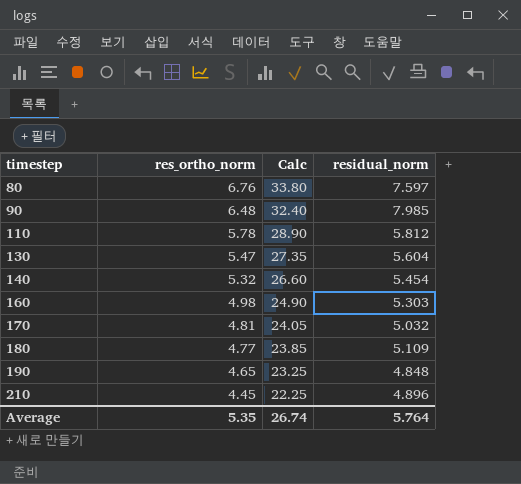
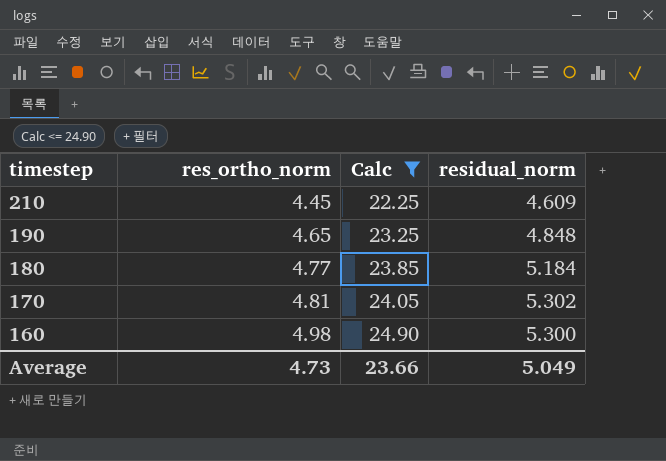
filter: none -> Calc <= 24.90
row order: timestep ascending -> timestep descending
210 | residual_norm: 4.896 -> 4.609
180 | residual_norm: 5.109 -> 5.184
170 | residual_norm: 5.032 -> 5.302
160 | residual_norm: 5.303 -> 5.300
Average | res_ortho_norm: 5.35 -> 4.73
Average | Calc: 26.74 -> 23.66
Average | residual_norm: 5.764 -> 5.049

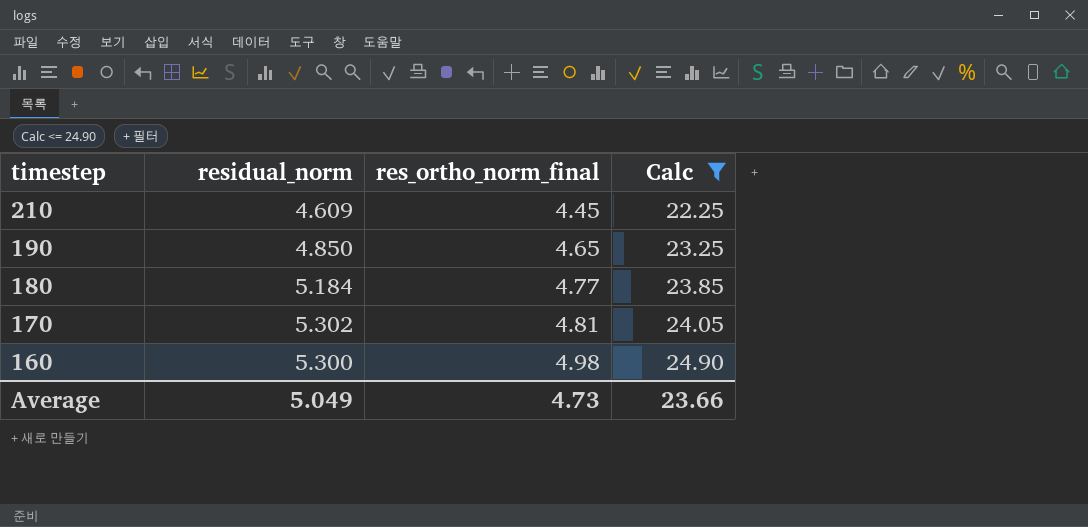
column residual_norm | position: 4 -> 2
column name: res_ortho_norm -> res_ortho_norm_final
190 | residual_norm: 4.848 -> 4.850

